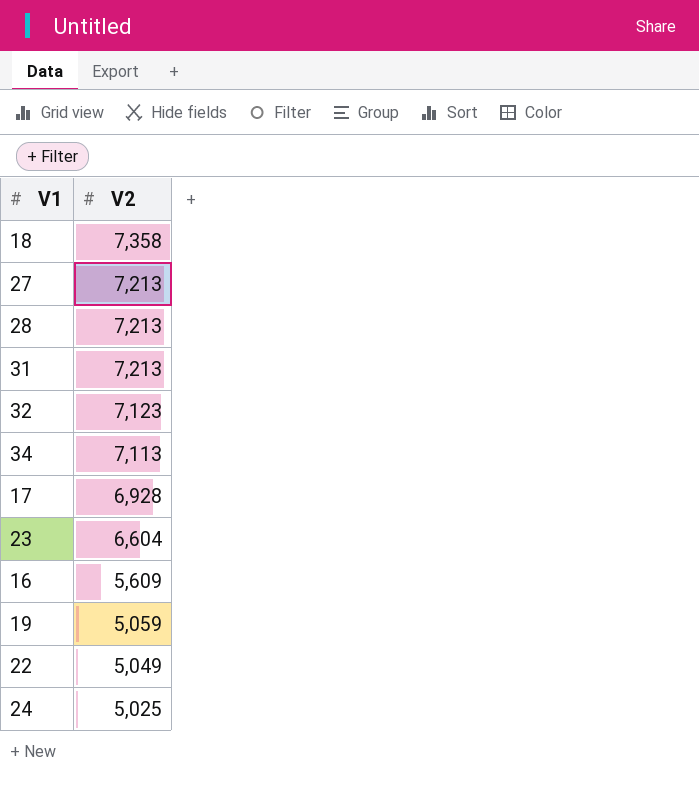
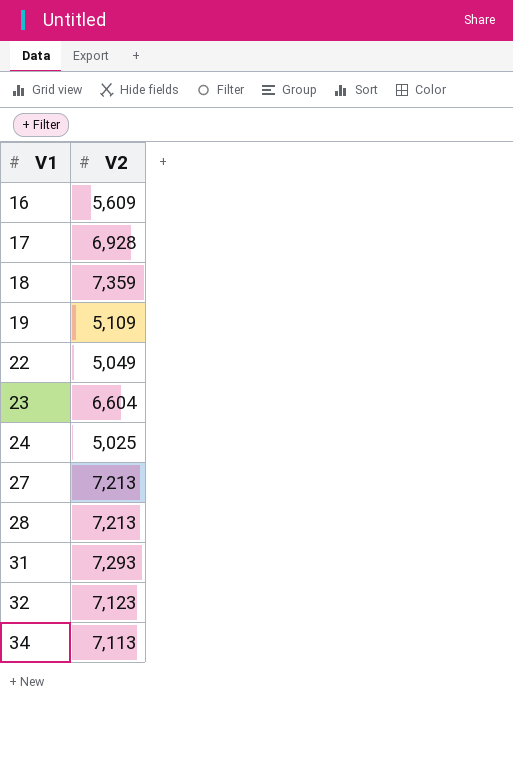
row order: V2 descending -> V1 ascending
18 | V2: 7,358 -> 7,359
19 | V2: 5,059 -> 5,109
31 | V2: 7,213 -> 7,293

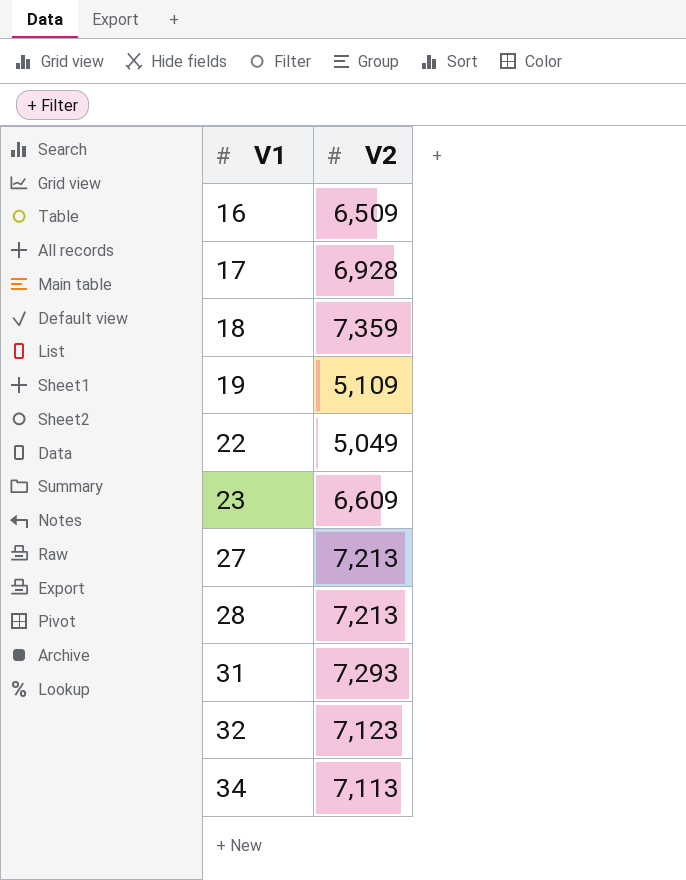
row 24: 5,025 -> none
16 | V2: 5,609 -> 6,509
23 | V2: 6,604 -> 6,609

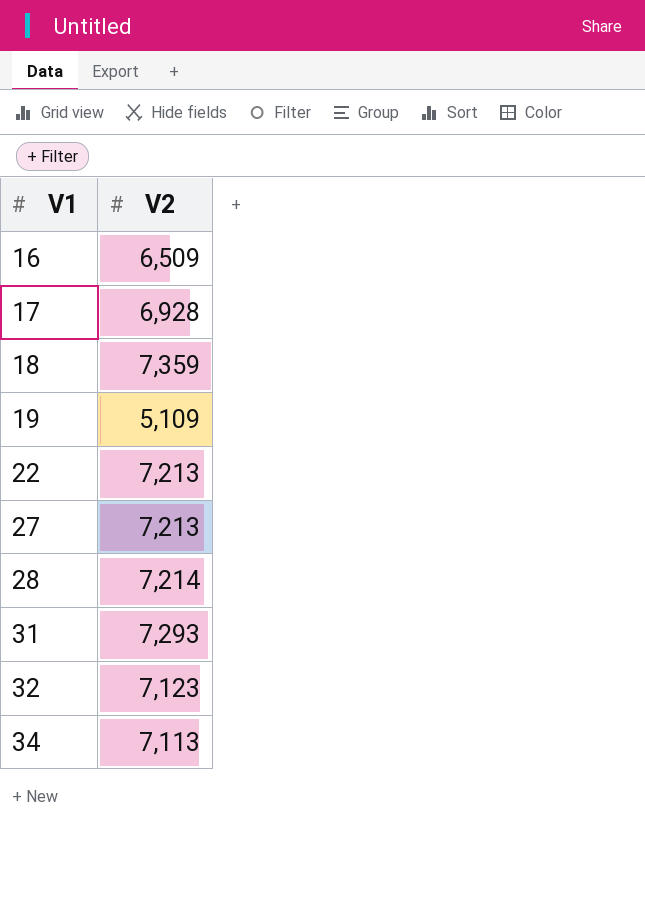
row 23: 6,609 -> none
22 | V2: 5,049 -> 7,213
28 | V2: 7,213 -> 7,214

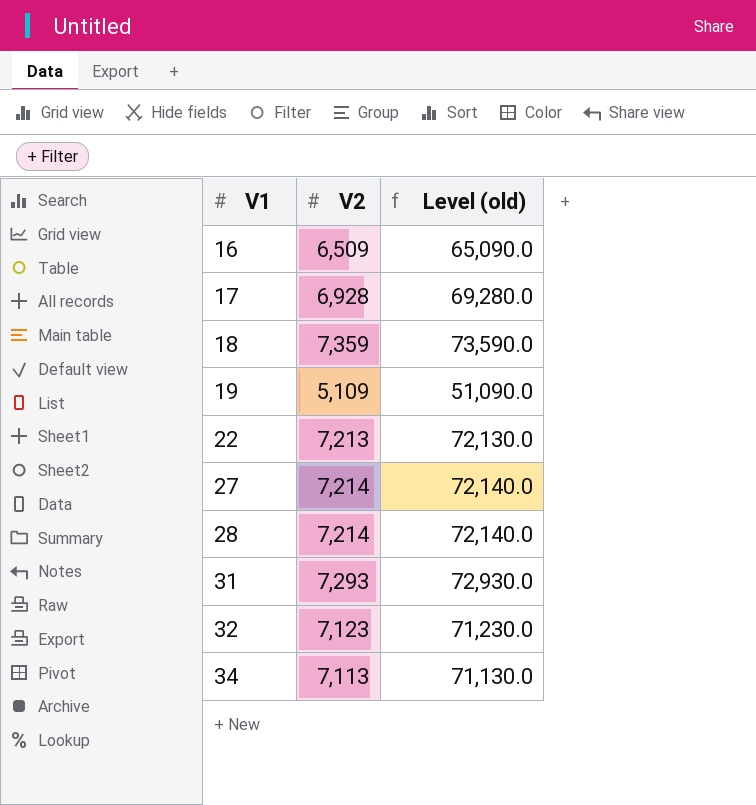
column Level (old) | formula: none -> [V2] * 10
27 | V2: 7,213 -> 7,214

